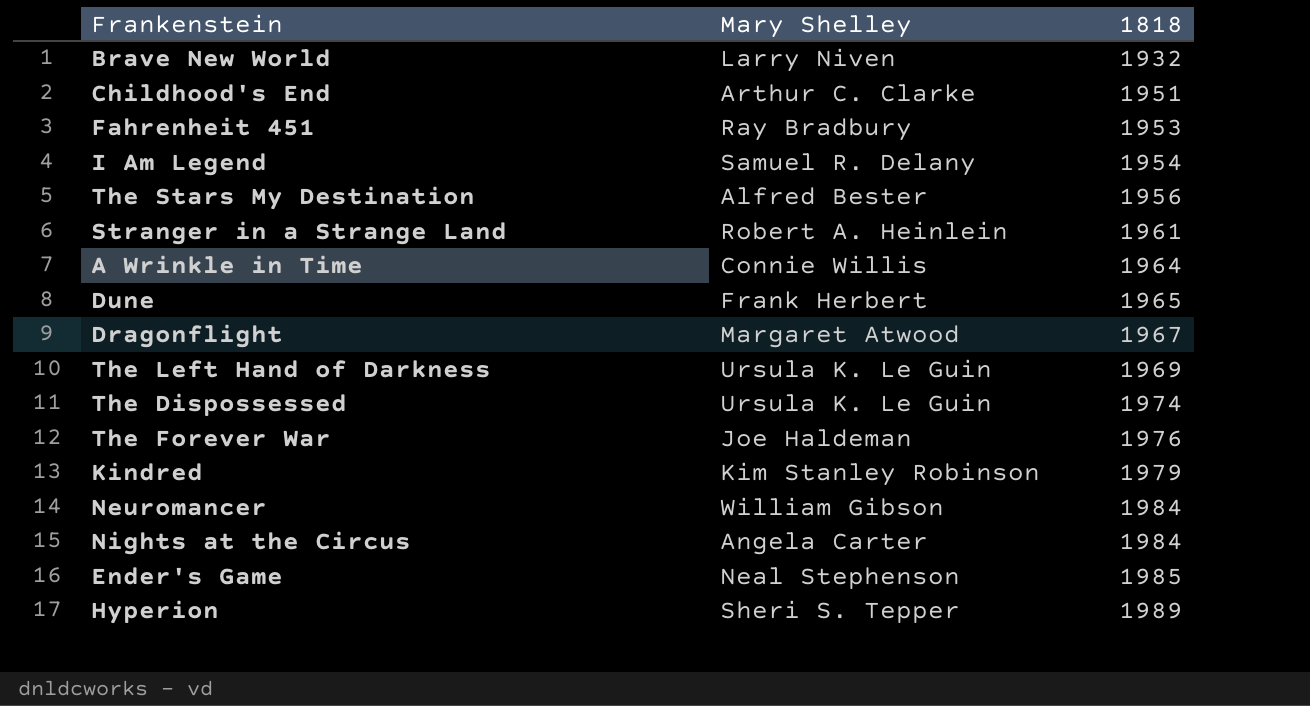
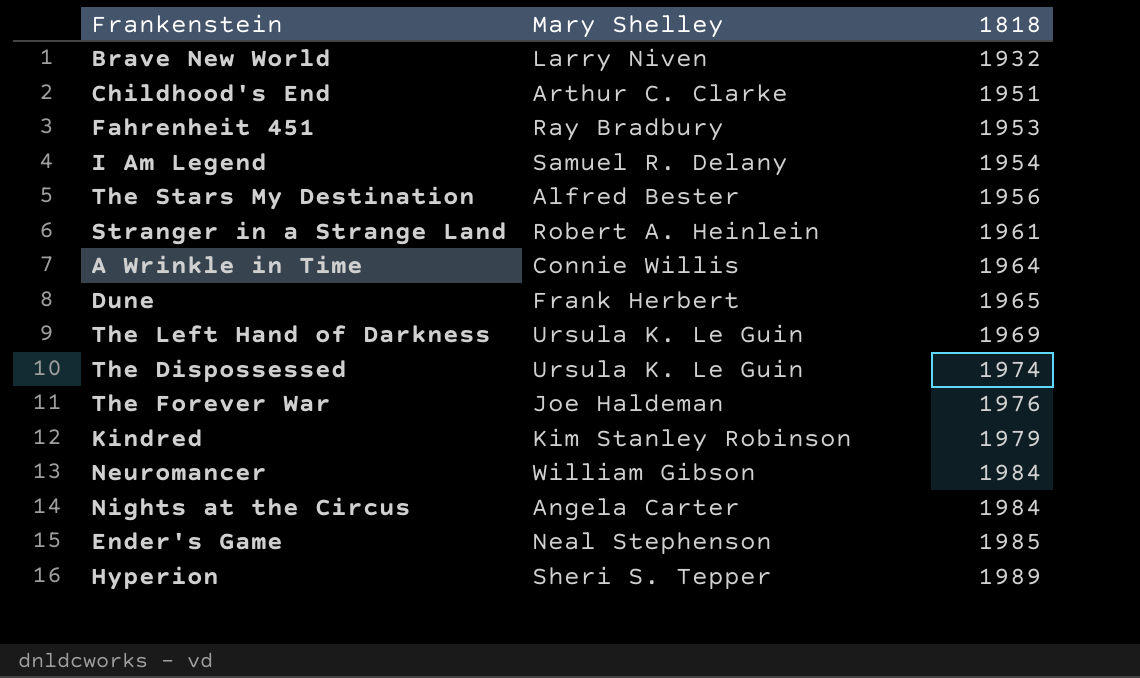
row Dragonflight: Margaret Atwood | 1967 -> none

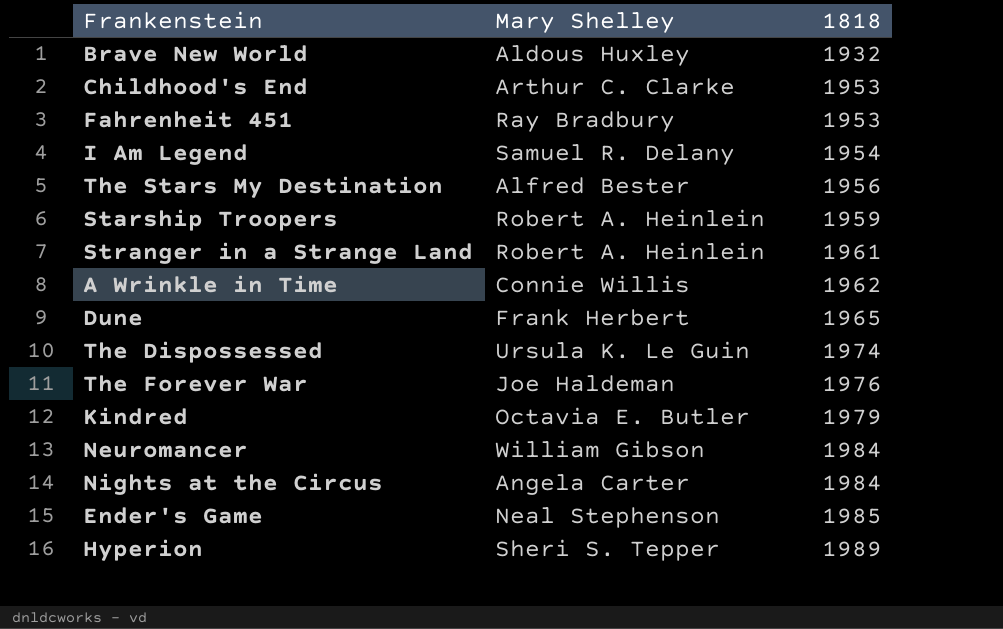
row The Left Hand of Darkness: Ursula K. Le Guin | 1969 -> none
Brave New World | Mary Shelley: Larry Niven -> Aldous Huxley
Childhood's End | 1818: 1951 -> 1953
row Starship Troopers: none -> Robert A. Heinlein | 1959
A Wrinkle in Time | 1818: 1964 -> 1962
Kindred | Mary Shelley: Kim Stanley Robinson -> Octavia E. Butler

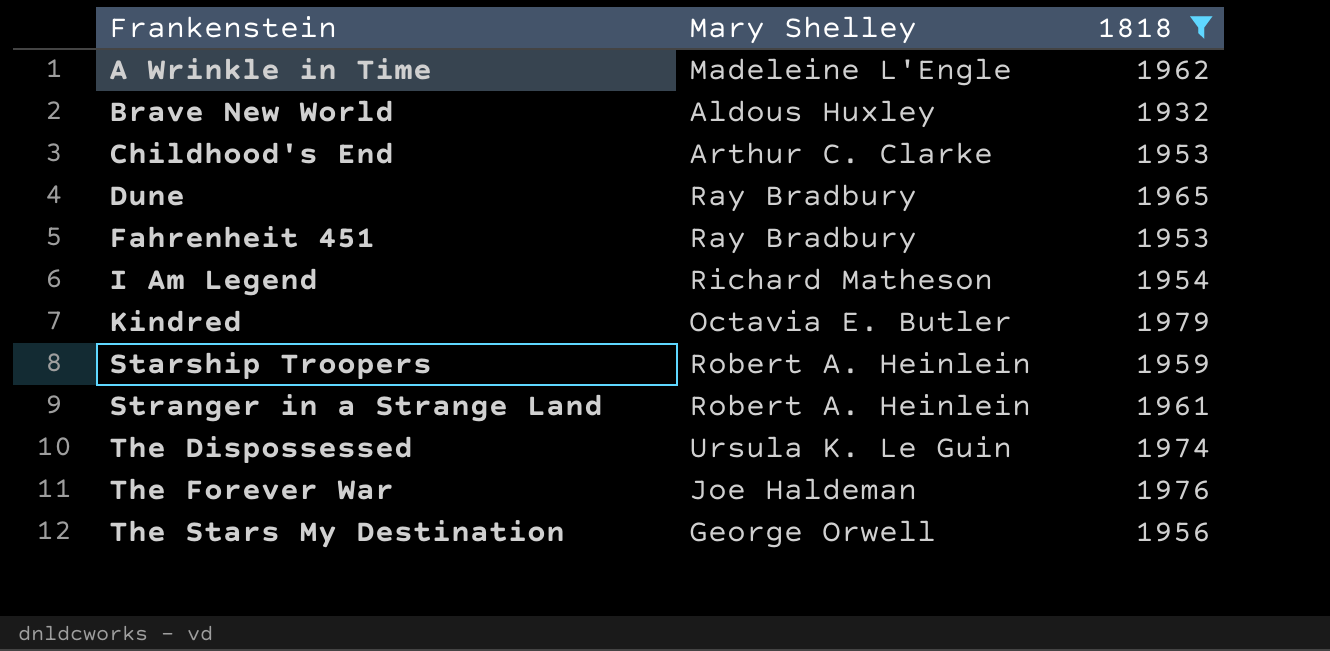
filter: none -> 1818 <= 1979
row order: 1818 ascending -> Frankenstein ascending
A Wrinkle in Time | Mary Shelley: Connie Willis -> Madeleine L'Engle
Dune | Mary Shelley: Frank Herbert -> Ray Bradbury
I Am Legend | Mary Shelley: Samuel R. Delany -> Richard Matheson
The Stars My Destination | Mary Shelley: Alfred Bester -> George Orwell

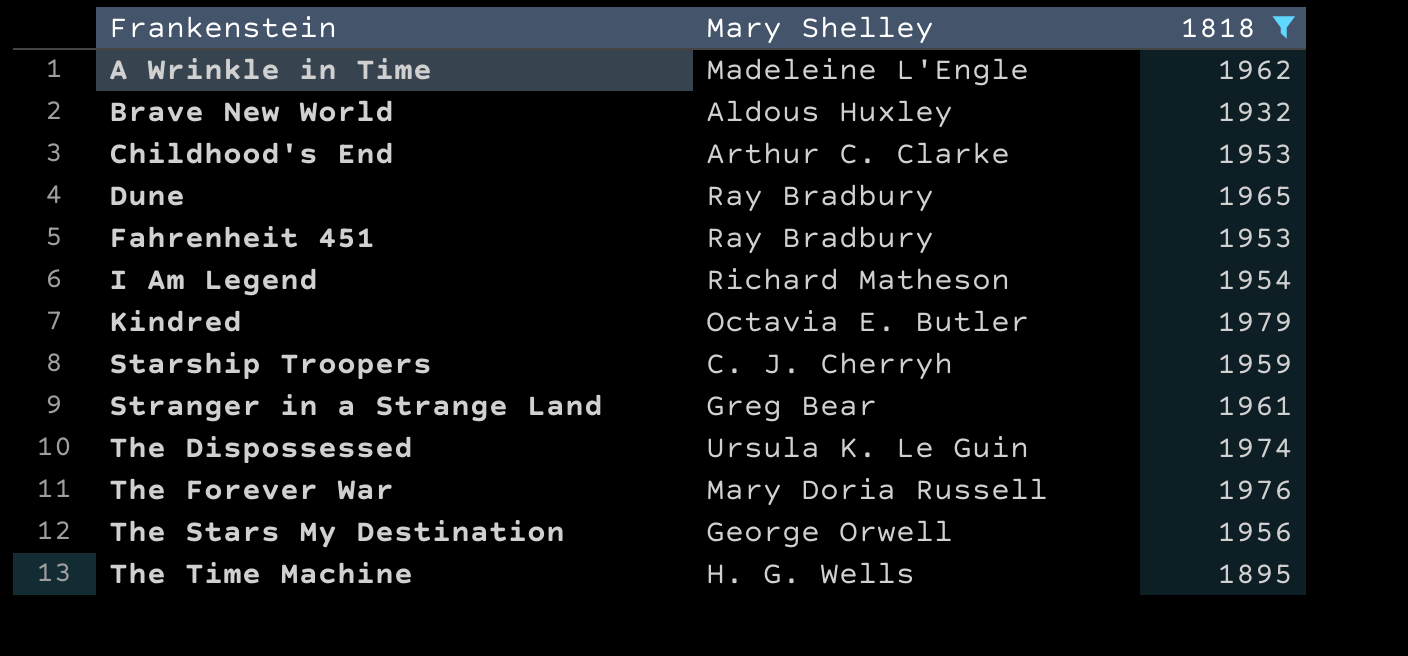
Starship Troopers | Mary Shelley: Robert A. Heinlein -> C. J. Cherryh
Stranger in a Strange Land | Mary Shelley: Robert A. Heinlein -> Greg Bear
The Forever War | Mary Shelley: Joe Haldeman -> Mary Doria Russell
row The Time Machine: none -> H. G. Wells | 1895

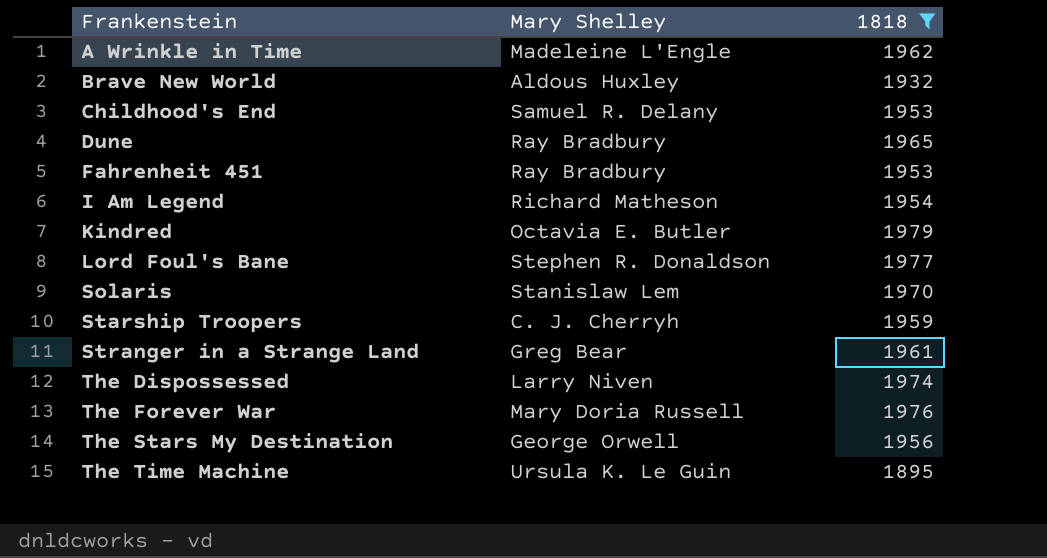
Childhood's End | Mary Shelley: Arthur C. Clarke -> Samuel R. Delany
row Lord Foul's Bane: none -> Stephen R. Donaldson | 1977
row Solaris: none -> Stanislaw Lem | 1970
The Dispossessed | Mary Shelley: Ursula K. Le Guin -> Larry Niven
The Time Machine | Mary Shelley: H. G. Wells -> Ursula K. Le Guin

